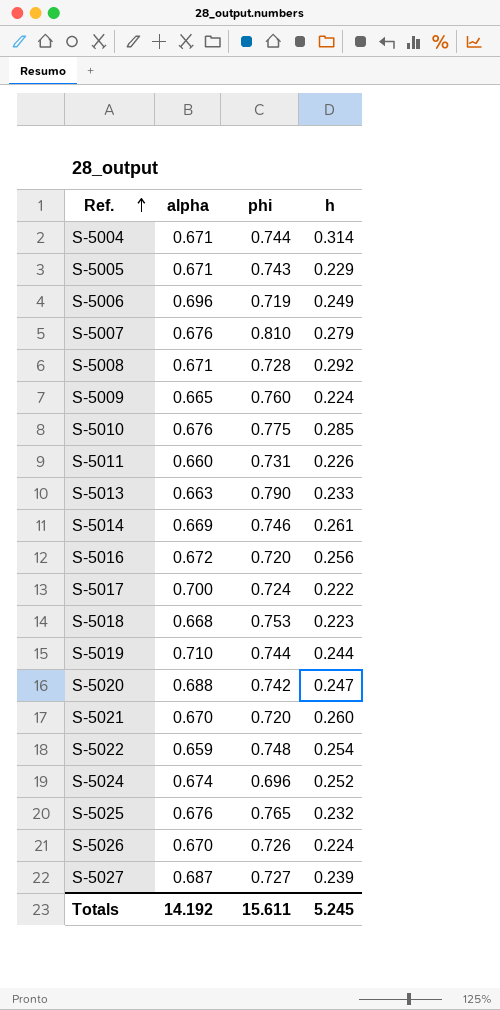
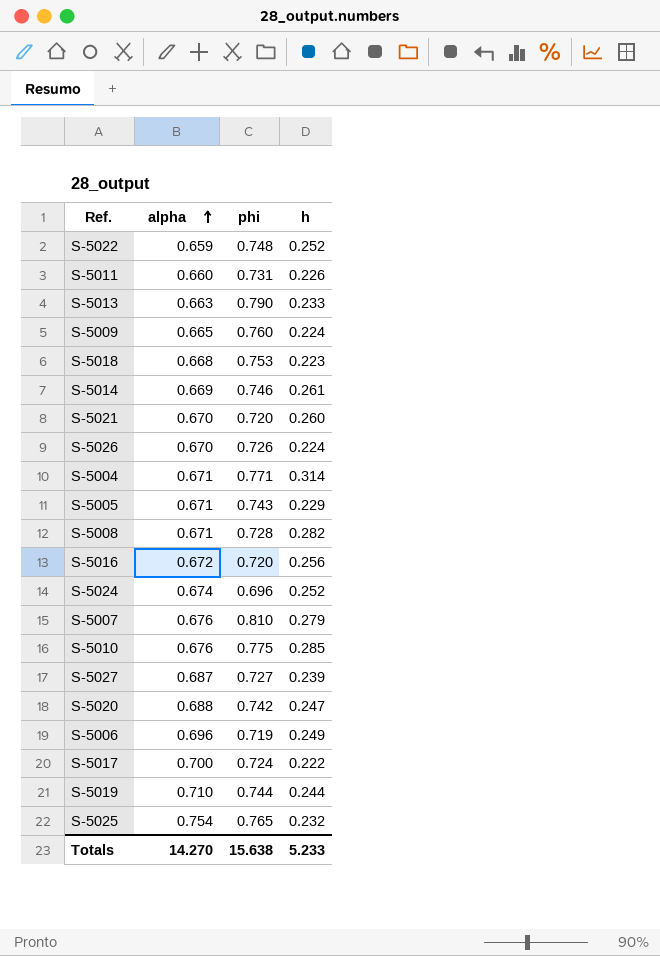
row order: Ref. ascending -> alpha ascending
S-5022 | h: 0.254 -> 0.252
S-5004 | phi: 0.744 -> 0.771
S-5008 | h: 0.292 -> 0.282
S-5025 | alpha: 0.676 -> 0.754
Totals | alpha: 14.192 -> 14.270
Totals | phi: 15.611 -> 15.638
Totals | h: 5.245 -> 5.233

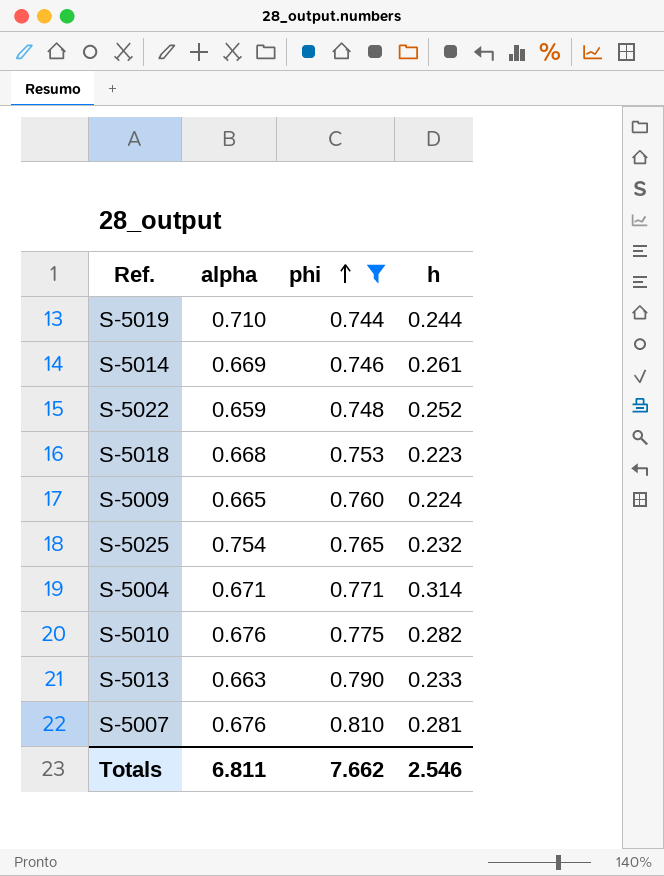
filter: none -> phi >= 0.744
row order: alpha ascending -> phi ascending
S-5010 | h: 0.285 -> 0.282
S-5007 | h: 0.279 -> 0.281
Totals | alpha: 14.270 -> 6.811
Totals | phi: 15.638 -> 7.662
Totals | h: 5.233 -> 2.546

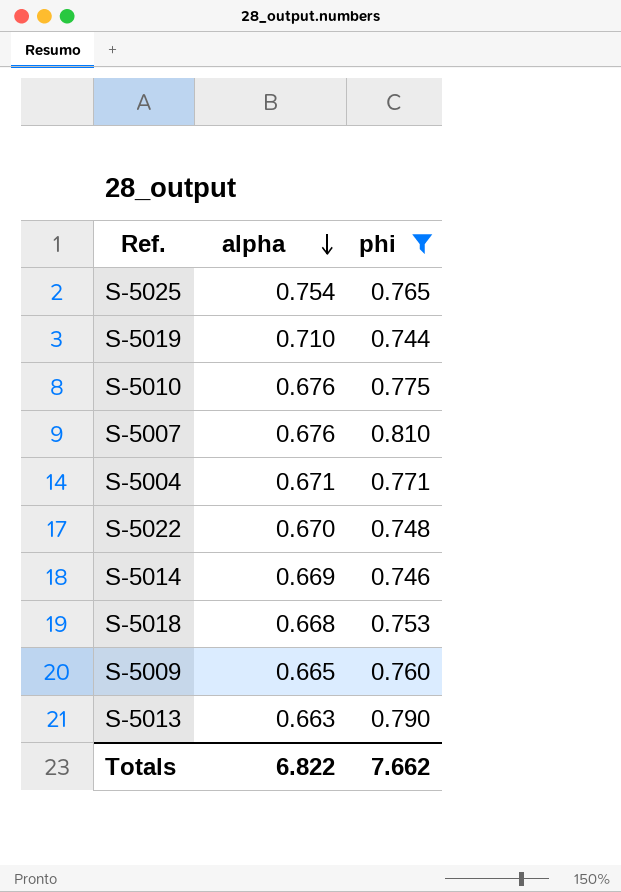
row order: phi ascending -> alpha descending
column h | position: 4 -> none
S-5022 | alpha: 0.659 -> 0.670
Totals | alpha: 6.811 -> 6.822

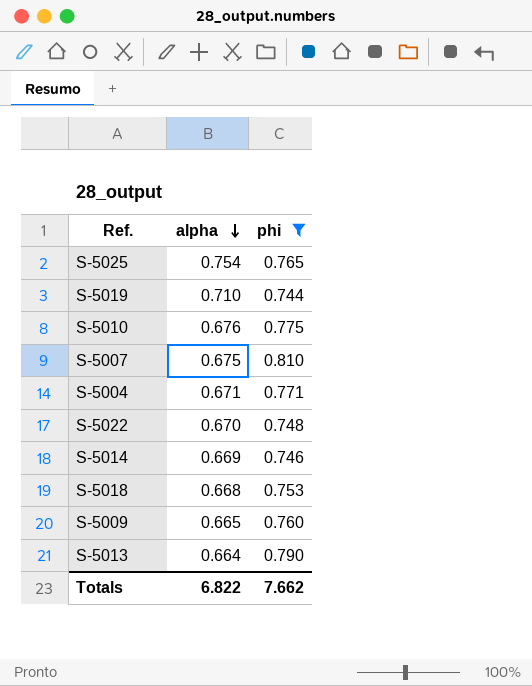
S-5007 | alpha: 0.676 -> 0.675
S-5013 | alpha: 0.663 -> 0.664

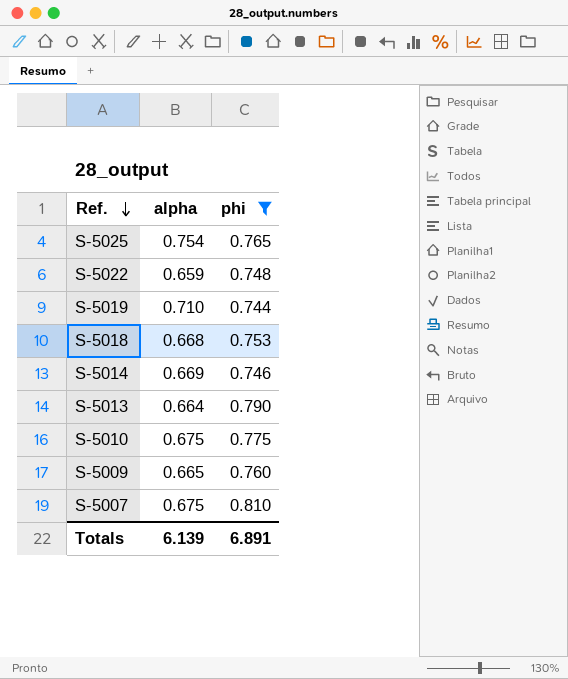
row order: alpha descending -> Ref. descending
row S-5004: 0.671 | 0.771 -> none
S-5022 | alpha: 0.670 -> 0.659
S-5010 | alpha: 0.676 -> 0.675
Totals | alpha: 6.822 -> 6.139
Totals | phi: 7.662 -> 6.891

